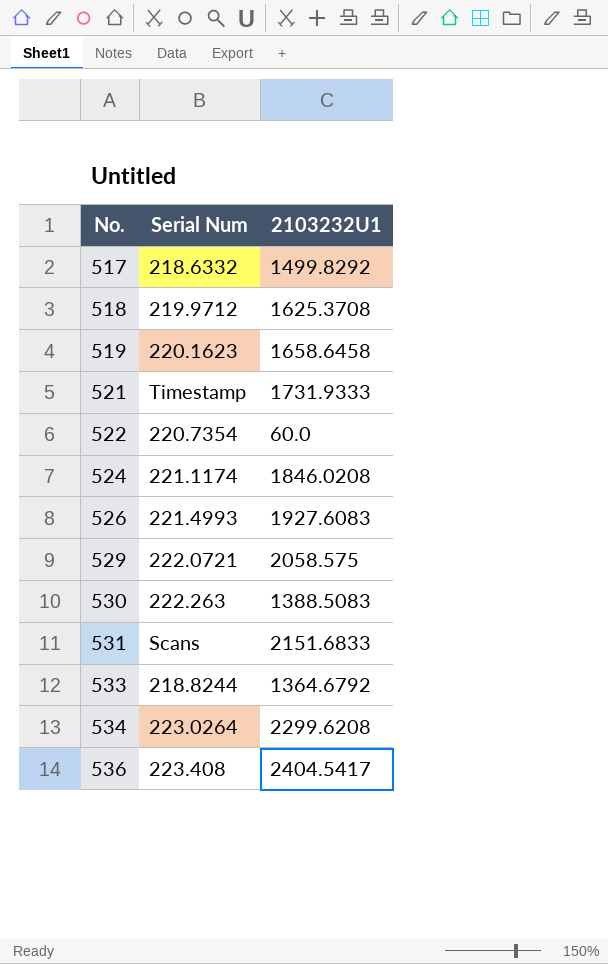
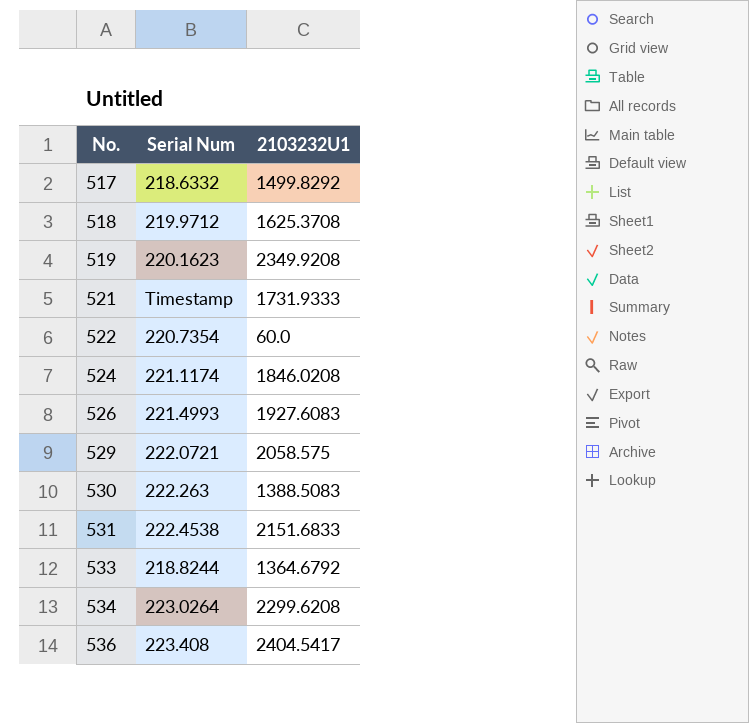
519 | 2103232U1: 1658.6458 -> 2349.9208
531 | Serial Num: Scans -> 222.4538

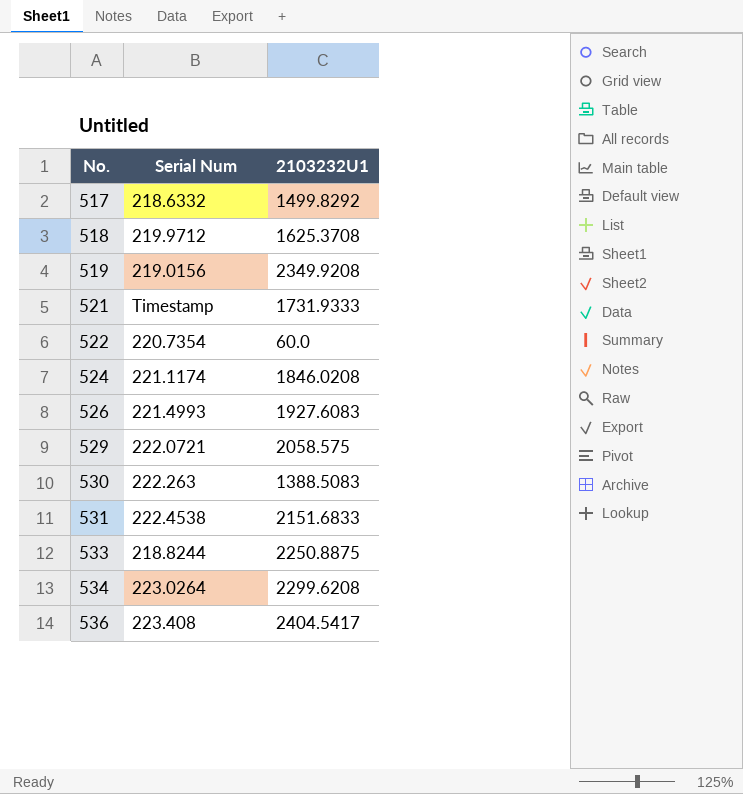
519 | Serial Num: 220.1623 -> 219.0156
533 | 2103232U1: 1364.6792 -> 2250.8875

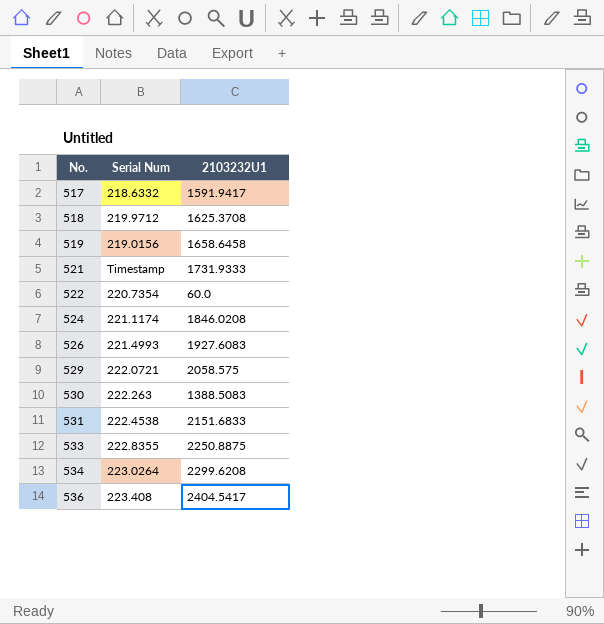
517 | 2103232U1: 1499.8292 -> 1591.9417
519 | 2103232U1: 2349.9208 -> 1658.6458
533 | Serial Num: 218.8244 -> 222.8355

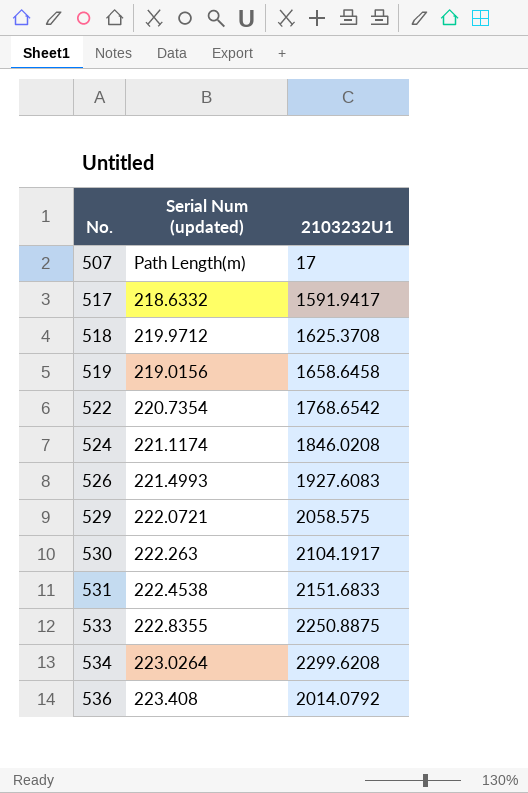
column name: Serial Num -> Serial Num (updated)
row 521: Timestamp | 1731.9333 -> none
row 507: none -> Path Length(m) | 17
522 | 2103232U1: 60.0 -> 1768.6542
530 | 2103232U1: 1388.5083 -> 2104.1917
536 | 2103232U1: 2404.5417 -> 2014.0792

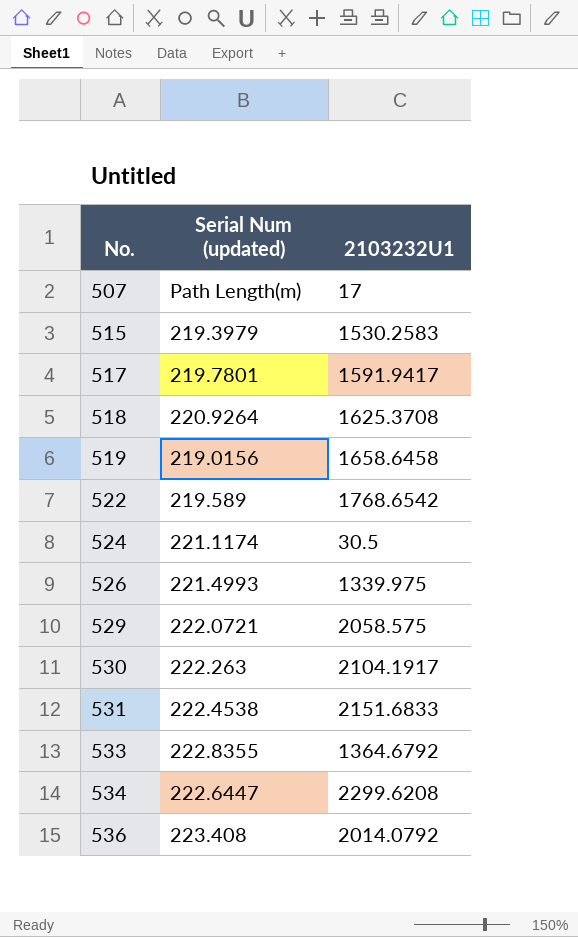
row 515: none -> 219.3979 | 1530.2583
517 | Serial Num (updated): 218.6332 -> 219.7801
518 | Serial Num (updated): 219.9712 -> 220.9264
522 | Serial Num (updated): 220.7354 -> 219.589
524 | 2103232U1: 1846.0208 -> 30.5
526 | 2103232U1: 1927.6083 -> 1339.975
533 | 2103232U1: 2250.8875 -> 1364.6792
534 | Serial Num (updated): 223.0264 -> 222.6447

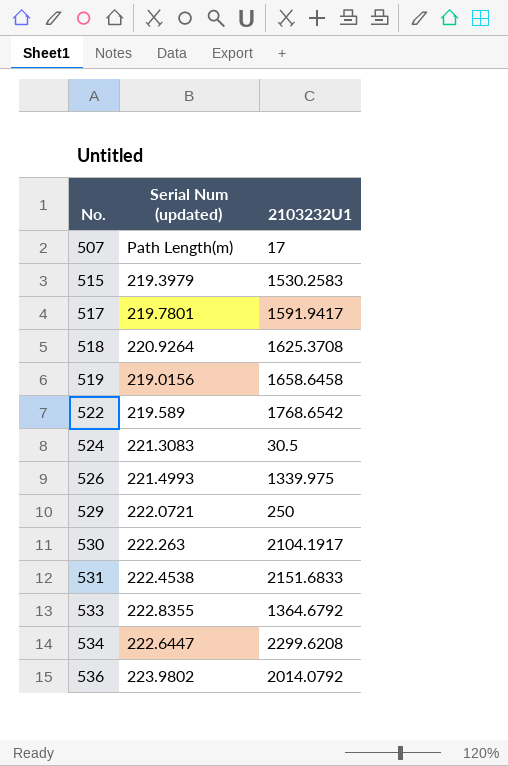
524 | Serial Num (updated): 221.1174 -> 221.3083
529 | 2103232U1: 2058.575 -> 250
536 | Serial Num (updated): 223.408 -> 223.9802

